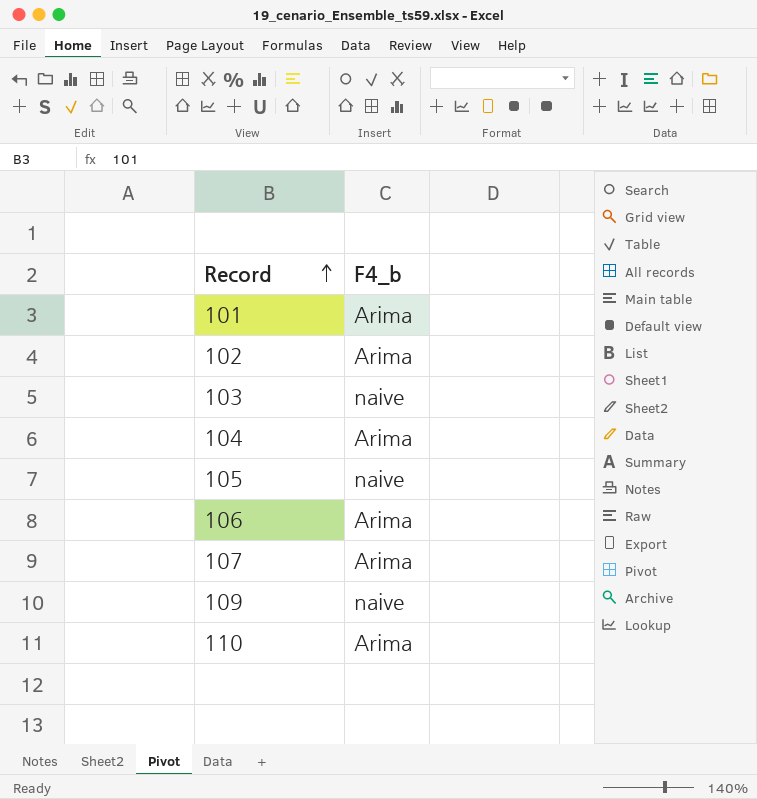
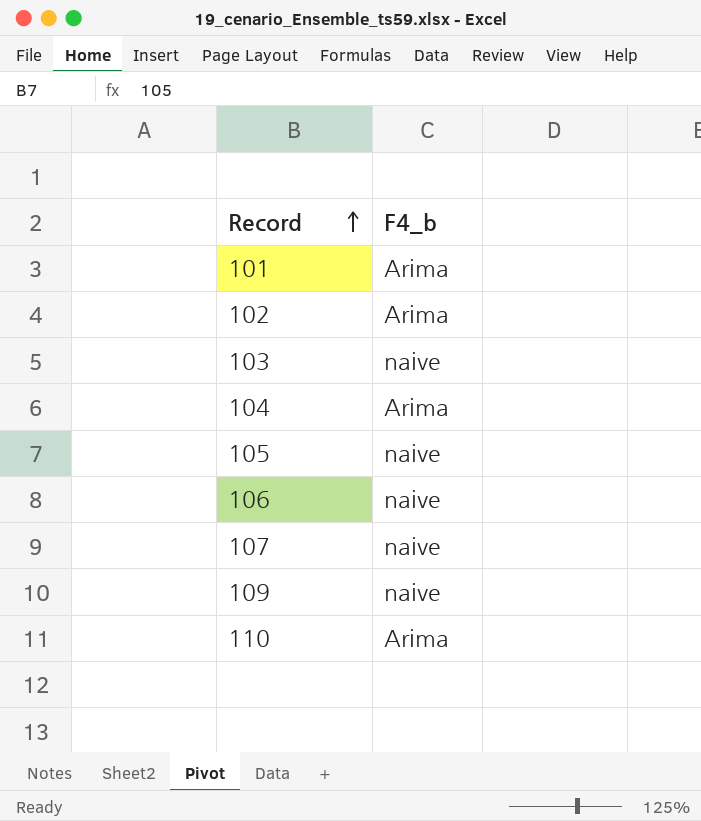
106 | F4_b: Arima -> naive
107 | F4_b: Arima -> naive

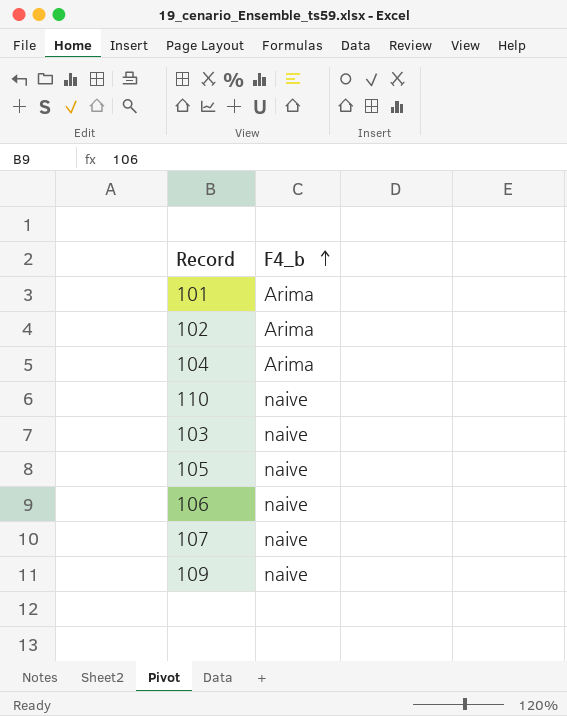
row order: Record ascending -> F4_b ascending
110 | F4_b: Arima -> naive

